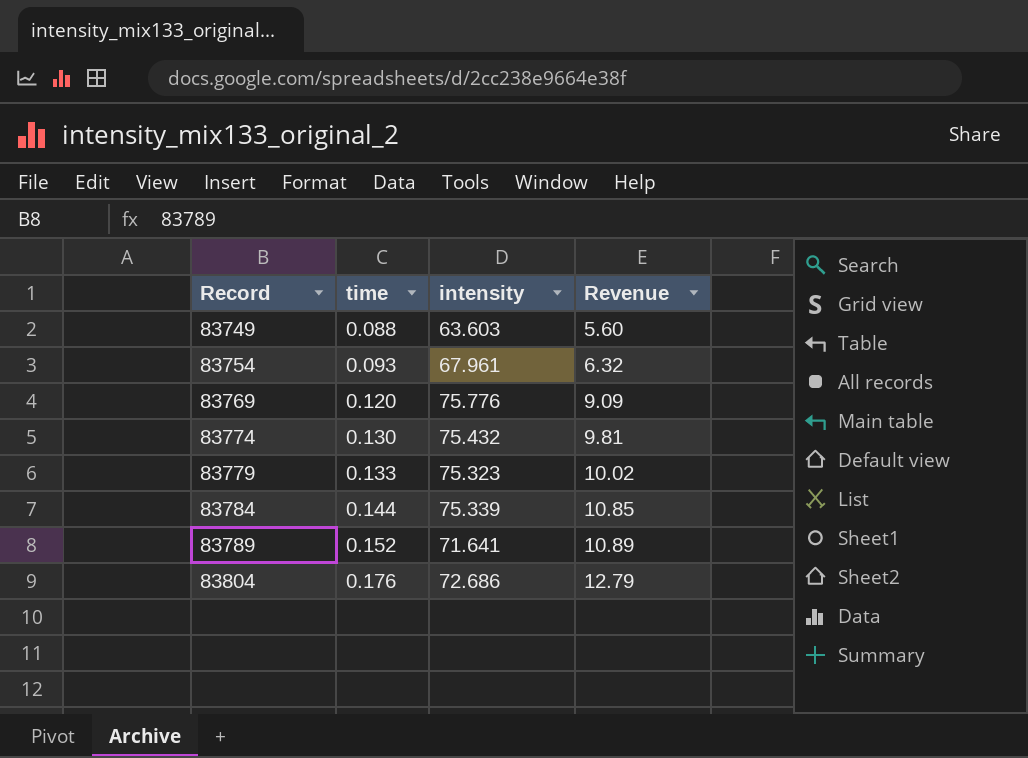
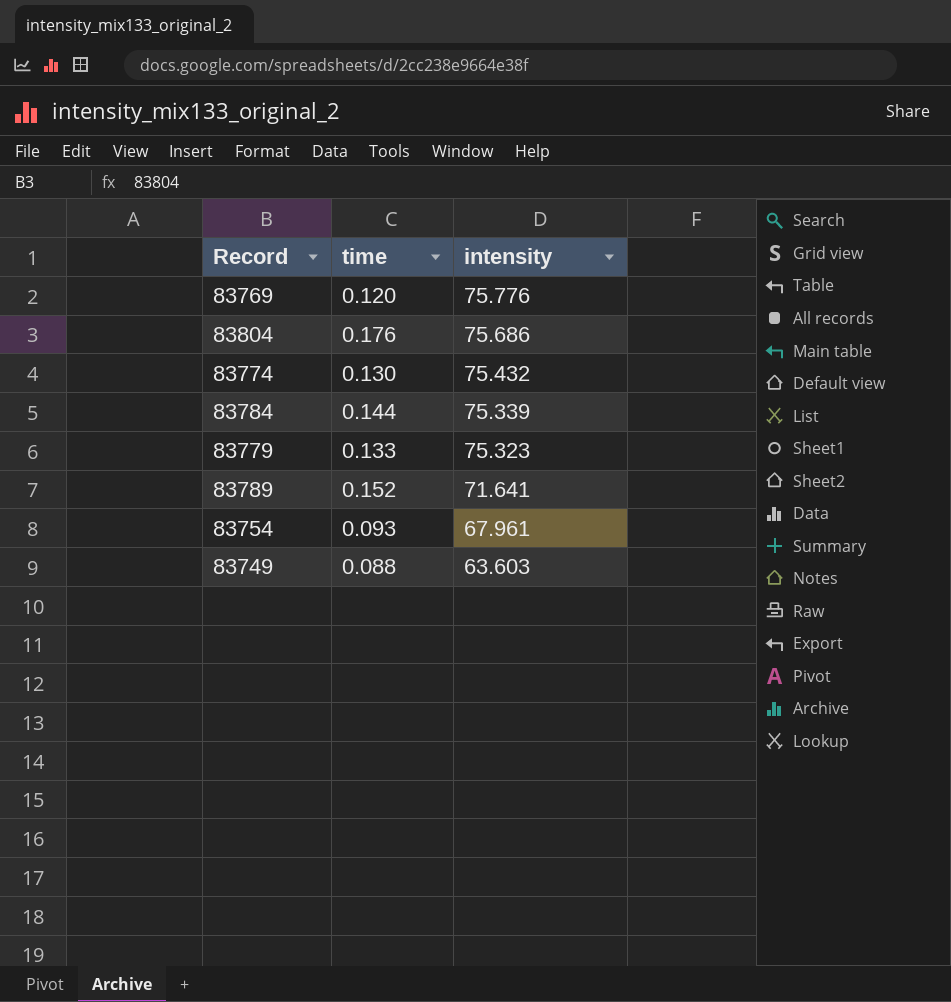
row order: Record ascending -> intensity descending
column Revenue | formula: [time] * [intensity] -> none
83804 | intensity: 72.686 -> 75.686

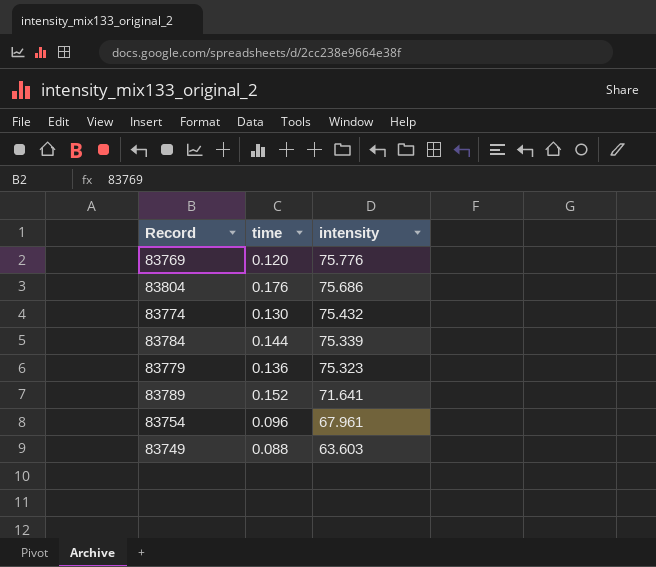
83779 | time: 0.133 -> 0.136
83754 | time: 0.093 -> 0.096

